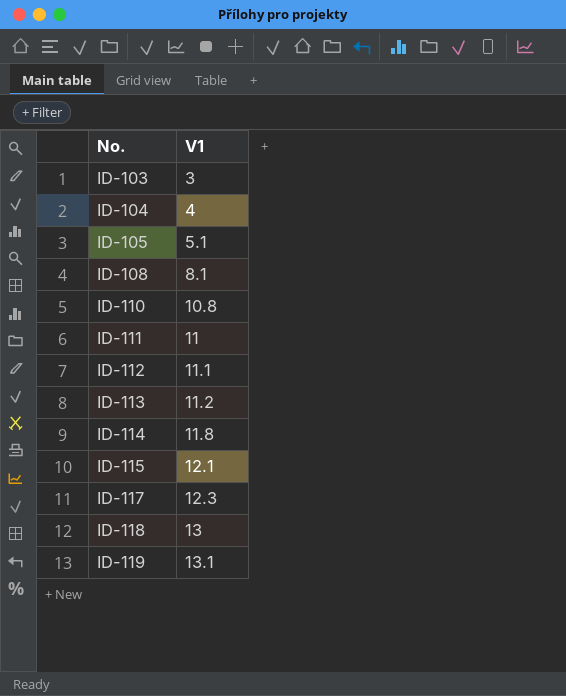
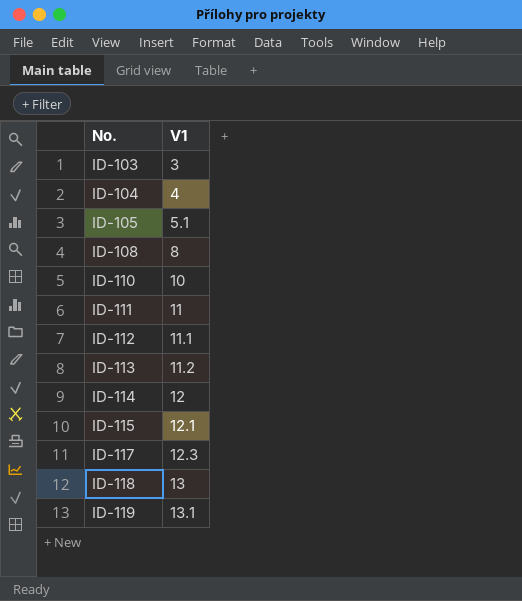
ID-108 | V1: 8.1 -> 8
ID-110 | V1: 10.8 -> 10
ID-114 | V1: 11.8 -> 12

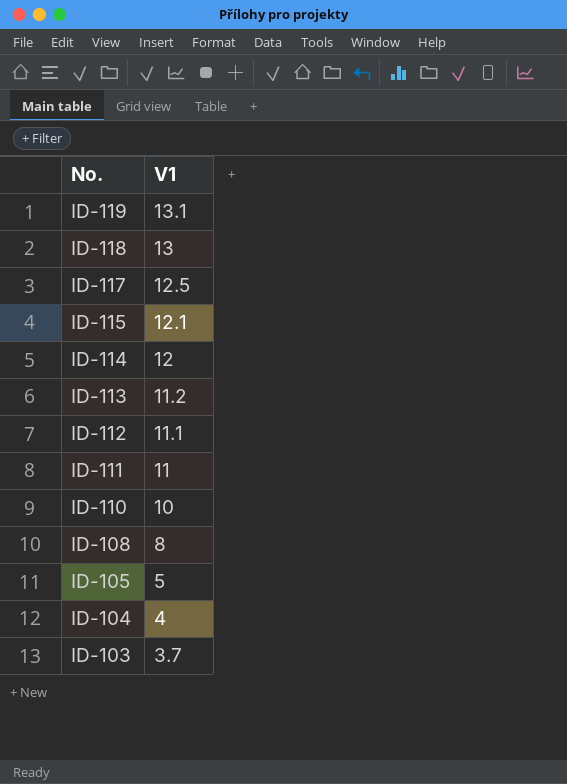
row order: No. ascending -> No. descending
ID-117 | V1: 12.3 -> 12.5
ID-105 | V1: 5.1 -> 5
ID-103 | V1: 3 -> 3.7

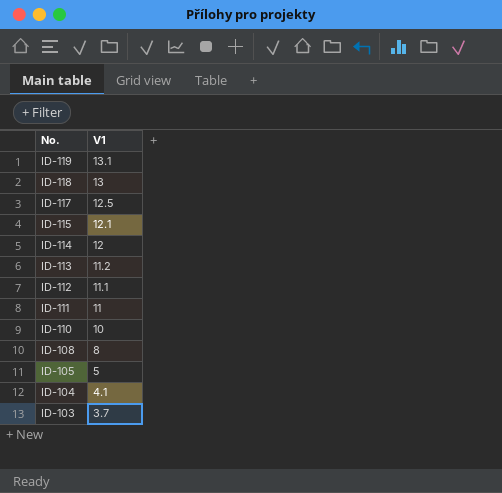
ID-104 | V1: 4 -> 4.1

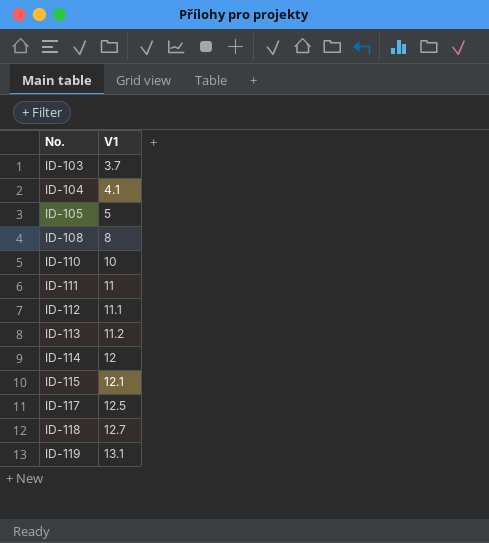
row order: No. descending -> No. ascending
ID-118 | V1: 13 -> 12.7

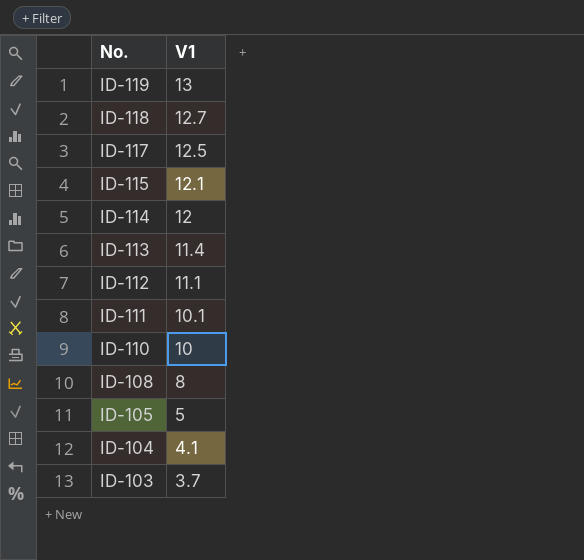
row order: No. ascending -> No. descending
ID-119 | V1: 13.1 -> 13
ID-113 | V1: 11.2 -> 11.4
ID-111 | V1: 11 -> 10.1

